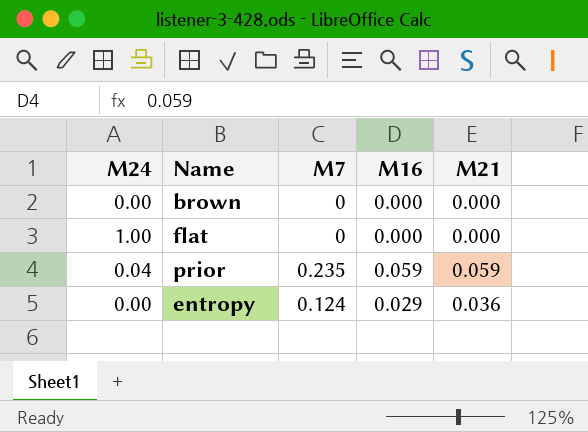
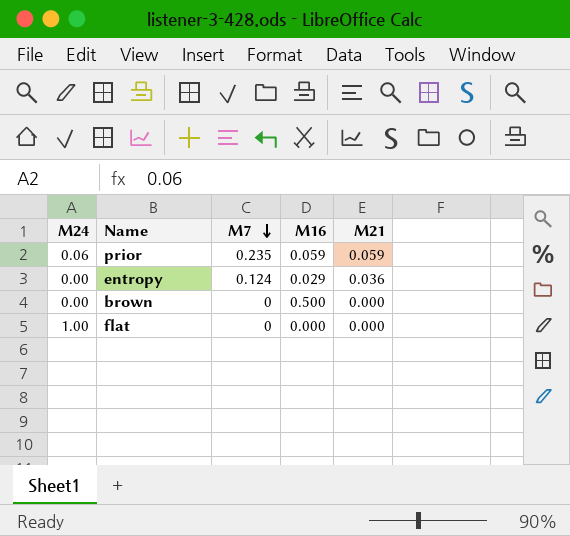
row order: none -> M7 descending
prior | M24: 0.04 -> 0.06
brown | M16: 0.000 -> 0.500

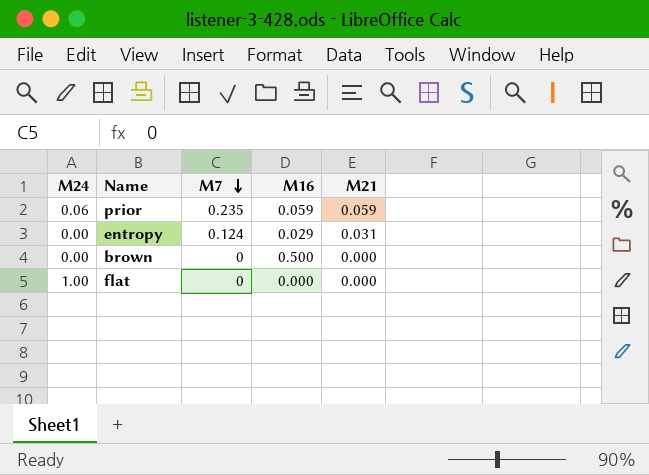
entropy | M21: 0.036 -> 0.031

